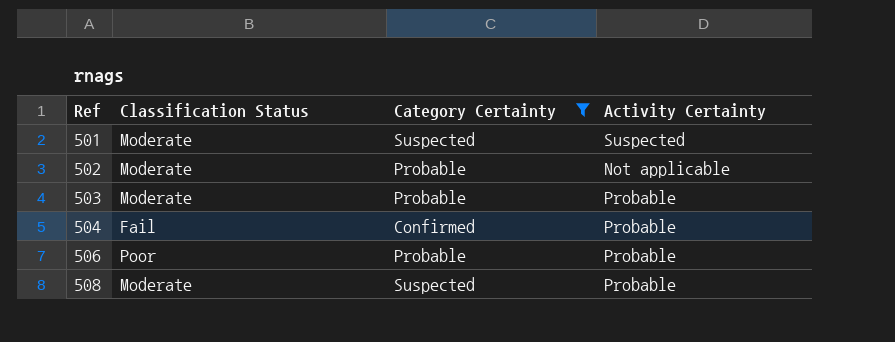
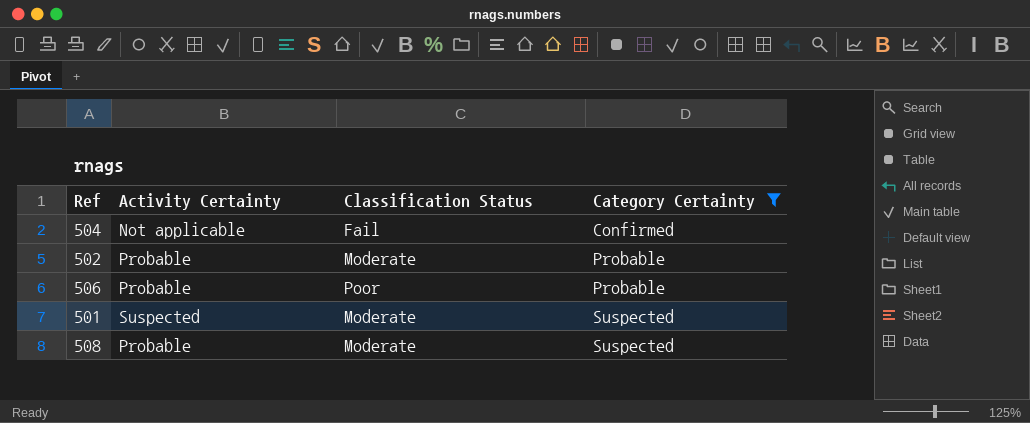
row order: Ref ascending -> Category Certainty ascending
column Activity Certainty | position: 4 -> 2
row 503: Moderate | Probable | Probable -> none
504 | Activity Certainty: Probable -> Not applicable
502 | Activity Certainty: Not applicable -> Probable

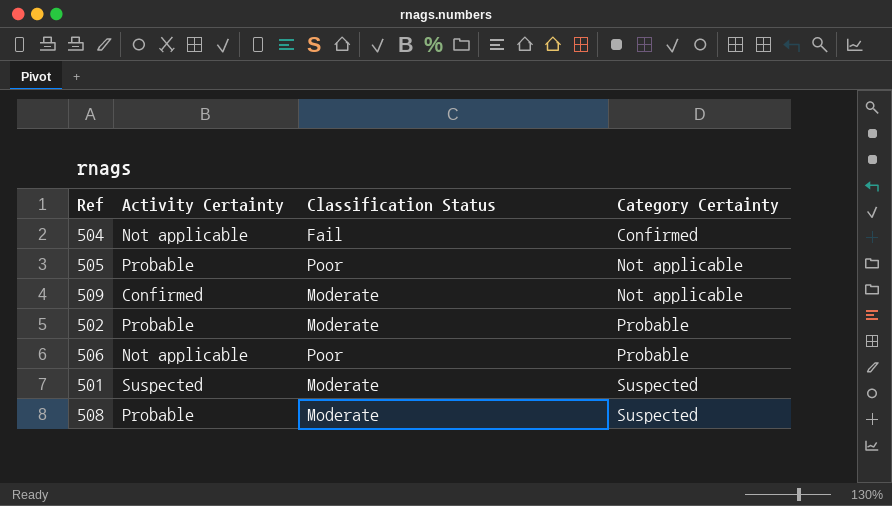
filter: Category Certainty != Not applicable -> none
506 | Activity Certainty: Probable -> Not applicable

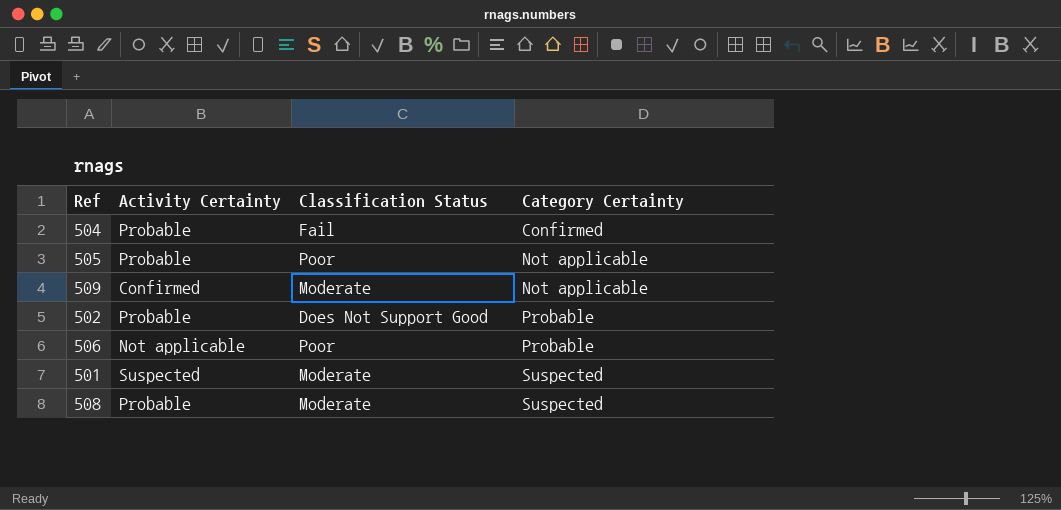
504 | Activity Certainty: Not applicable -> Probable
502 | Classification Status: Moderate -> Does Not Support Good

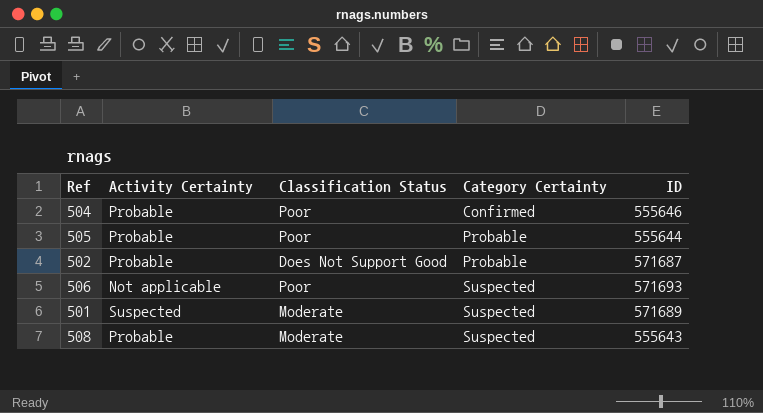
column ID | position: none -> 5
row 509: Confirmed | Moderate | Not applicable -> none
504 | Classification Status: Fail -> Poor
505 | Category Certainty: Not applicable -> Probable
506 | Category Certainty: Probable -> Suspected

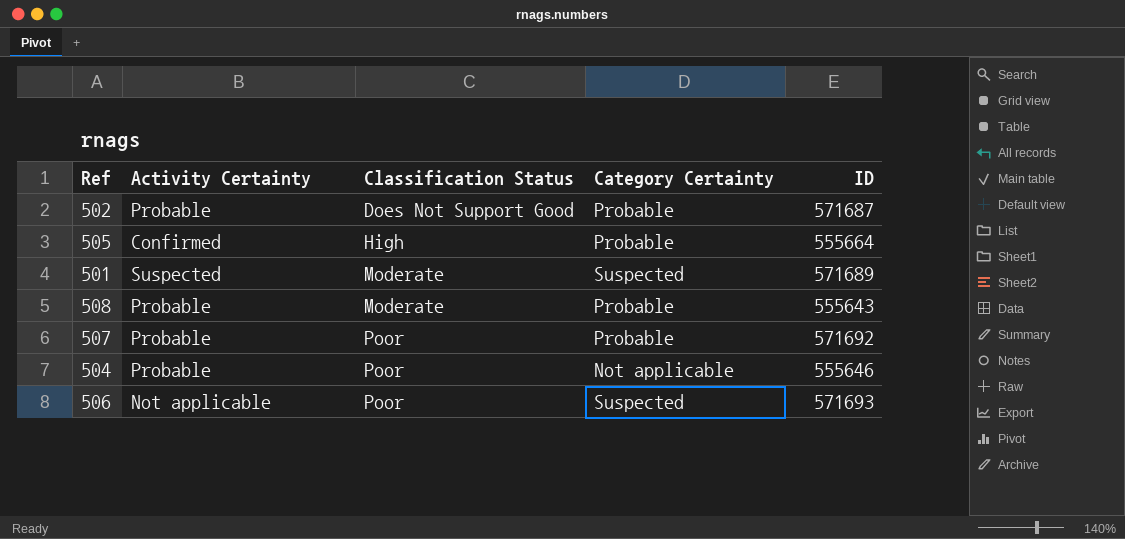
row order: Category Certainty ascending -> Classification Status ascending
505 | Activity Certainty: Probable -> Confirmed
505 | Classification Status: Poor -> High
505 | ID: 555644 -> 555664
508 | Category Certainty: Suspected -> Probable
row 507: none -> Probable | Poor | Probable | 571692
504 | Category Certainty: Confirmed -> Not applicable

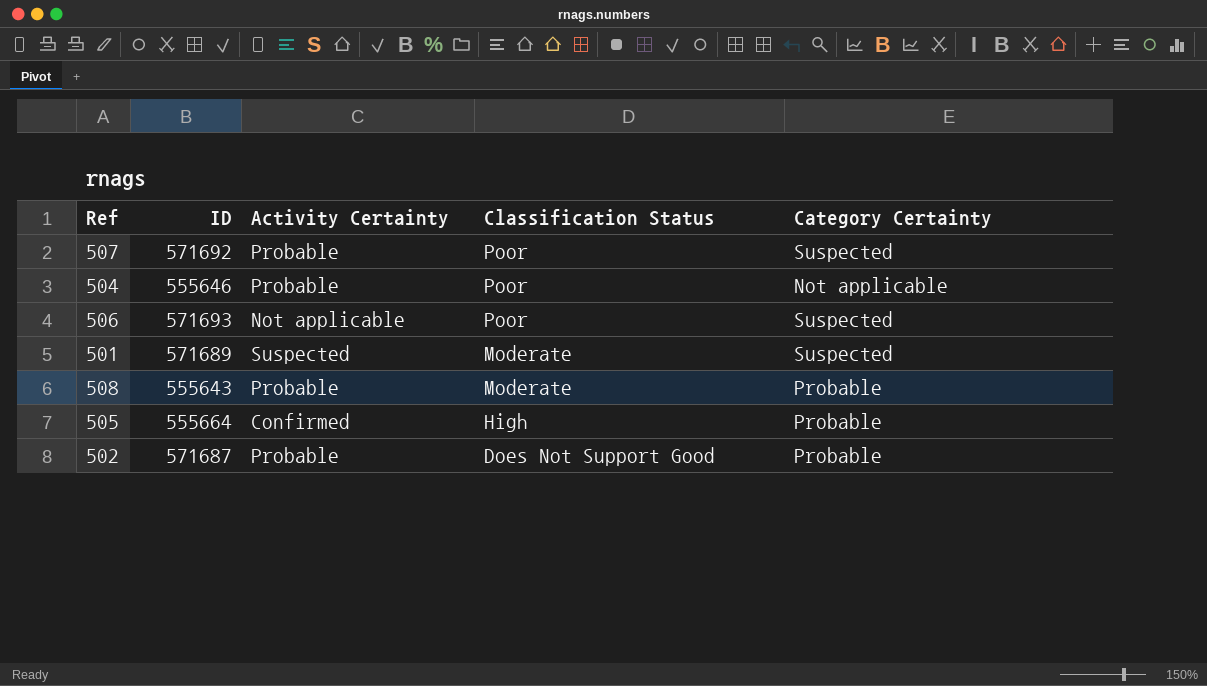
row order: Classification Status ascending -> Classification Status descending
column ID | position: 5 -> 2
507 | Category Certainty: Probable -> Suspected

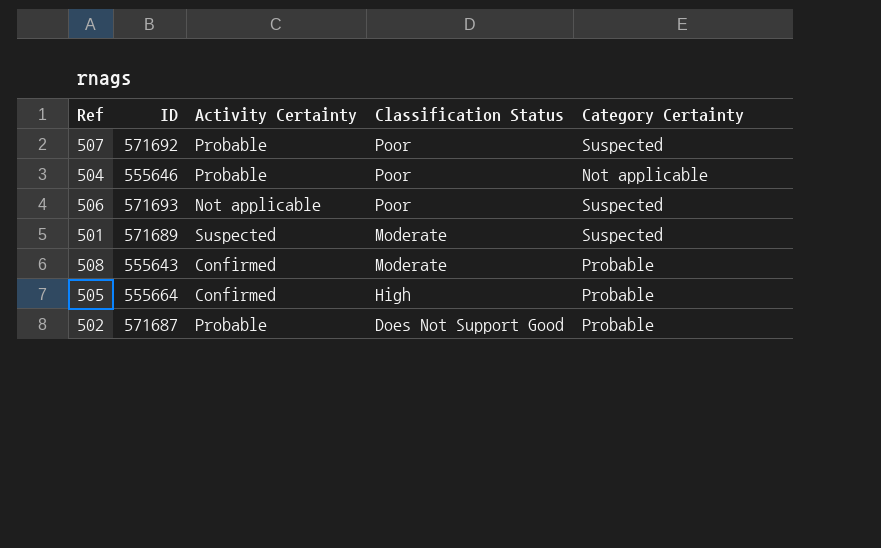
508 | Activity Certainty: Probable -> Confirmed

